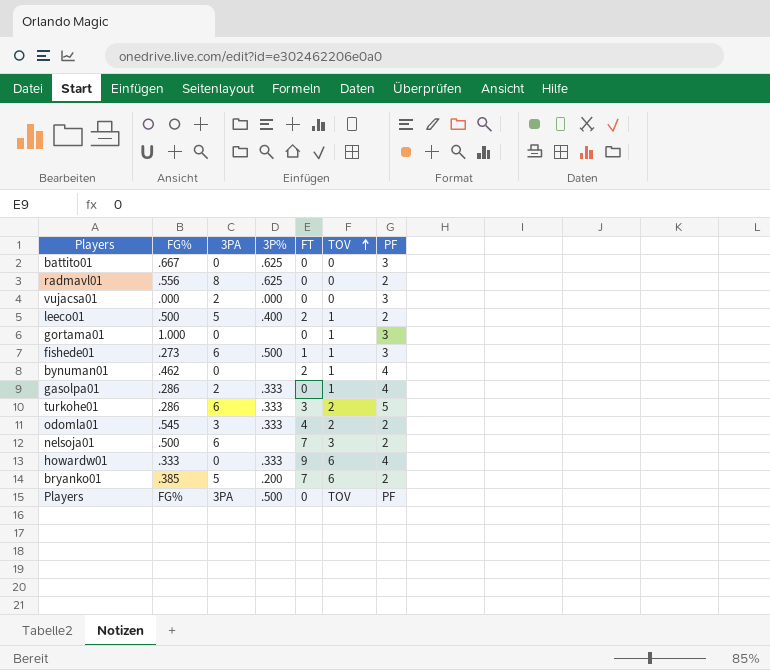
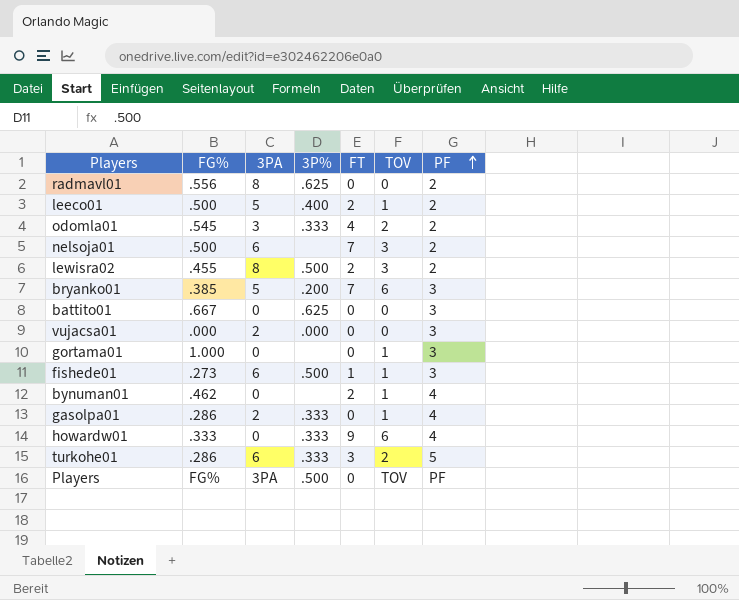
row order: TOV ascending -> PF ascending
row lewisra02: none -> .455 | 8 | .500 | 2 | 3 | 2
bryanko01 | PF: 2 -> 3

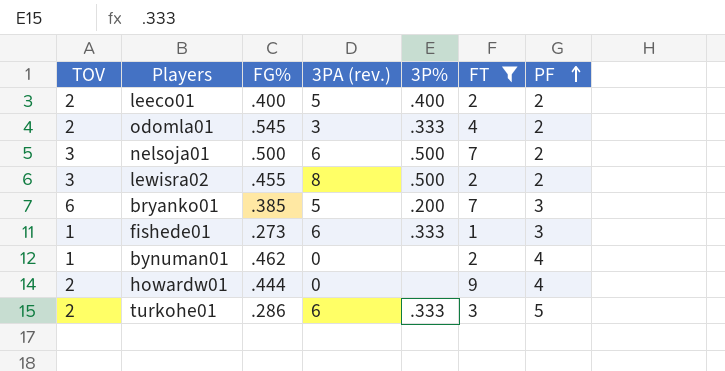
filter: none -> FT != 0
column TOV | position: 6 -> 1
column name: 3PA -> 3PA (rev.)
leeco01 | TOV: 1 -> 2
leeco01 | FG%: .500 -> .400
nelsoja01 | 3P%: none -> .500
fishede01 | 3P%: .500 -> .333
howardw01 | TOV: 6 -> 2
howardw01 | FG%: .333 -> .444
howardw01 | 3P%: .333 -> none

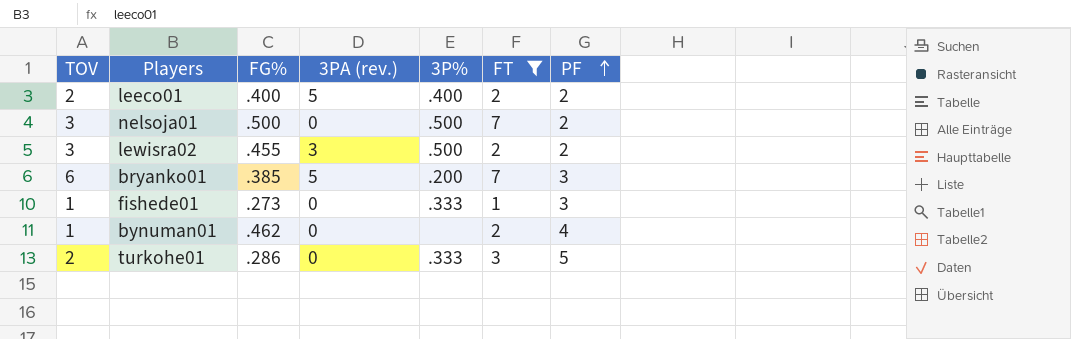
row odomla01: 2 | .545 | 3 | .333 | 4 | 2 -> none
row howardw01: 2 | .444 | 0 | none | 9 | 4 -> none
nelsoja01 | 3PA (rev.): 6 -> 0
lewisra02 | 3PA (rev.): 8 -> 3
fishede01 | 3PA (rev.): 6 -> 0
turkohe01 | 3PA (rev.): 6 -> 0

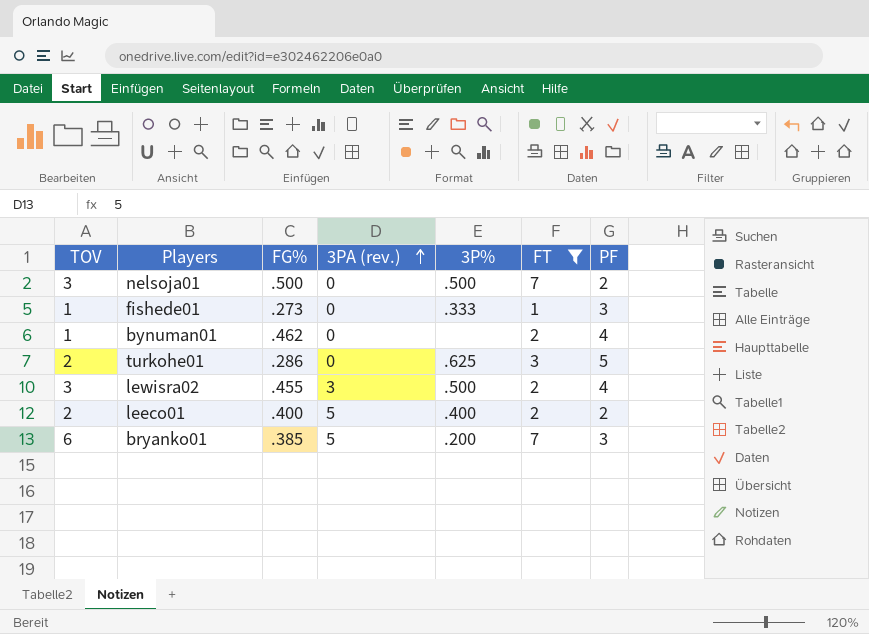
row order: PF ascending -> 3PA (rev.) ascending
turkohe01 | 3P%: .333 -> .625
lewisra02 | PF: 2 -> 4

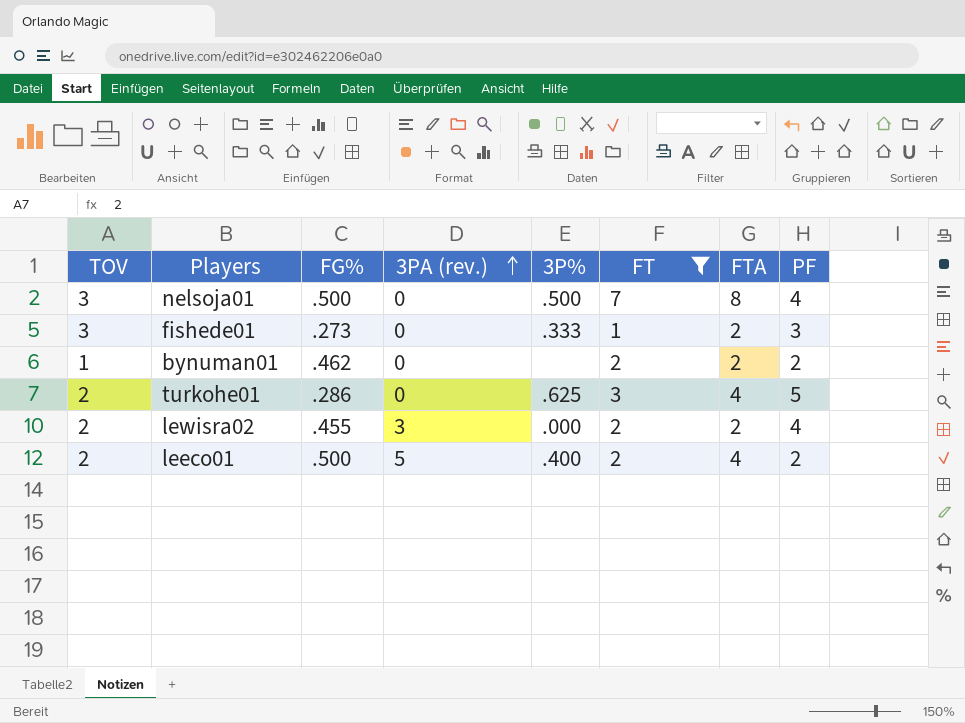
column FTA | position: none -> 7
row bryanko01: 6 | .385 | 5 | .200 | 7 | 3 -> none
nelsoja01 | PF: 2 -> 4
fishede01 | TOV: 1 -> 3
bynuman01 | PF: 4 -> 2
lewisra02 | TOV: 3 -> 2
lewisra02 | 3P%: .500 -> .000
leeco01 | FG%: .400 -> .500

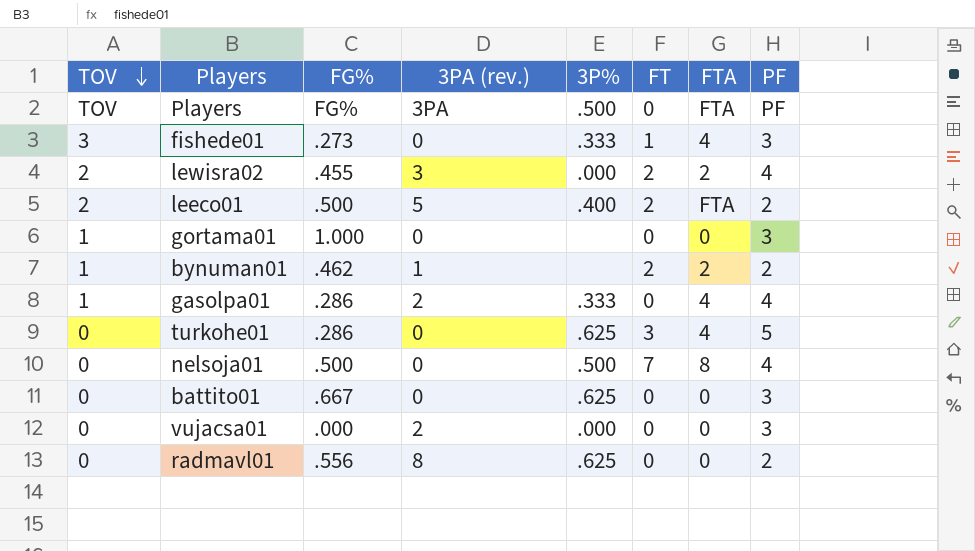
filter: FT != 0 -> none
row order: 3PA (rev.) ascending -> TOV descending
fishede01 | FTA: 2 -> 4
leeco01 | FTA: 4 -> FTA
bynuman01 | 3PA (rev.): 0 -> 1
turkohe01 | TOV: 2 -> 0
nelsoja01 | TOV: 3 -> 0

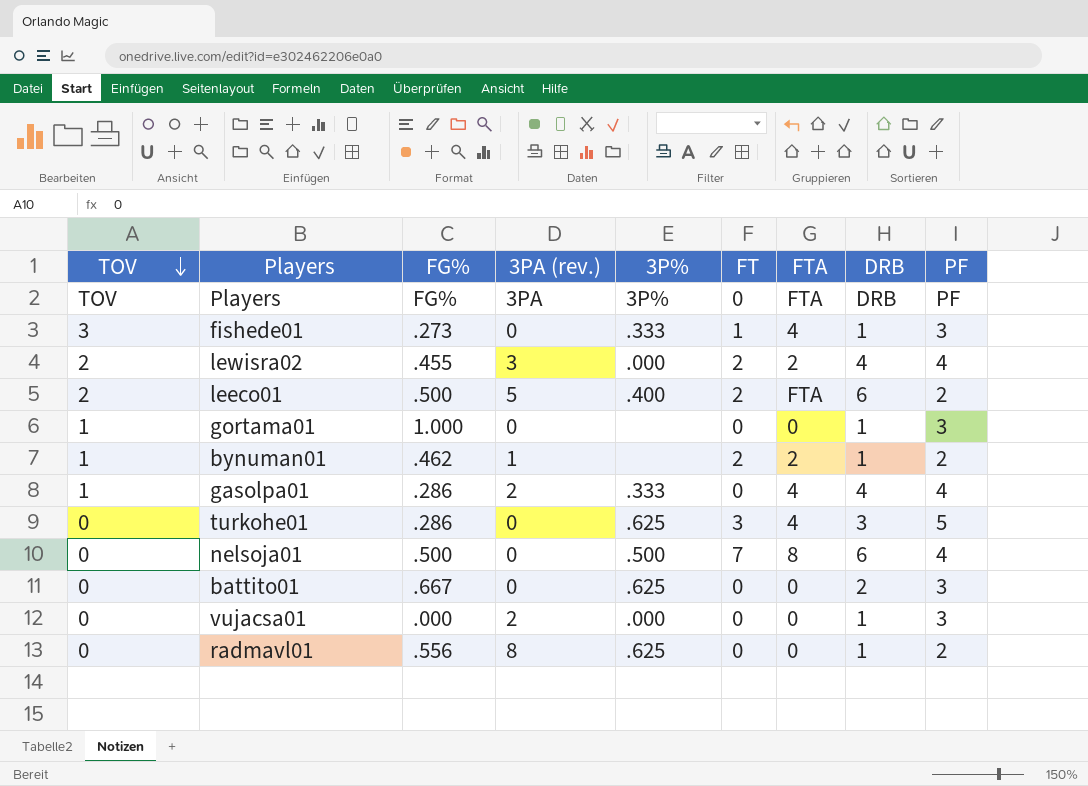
column DRB | position: none -> 8
Players | 3P%: .500 -> 3P%

